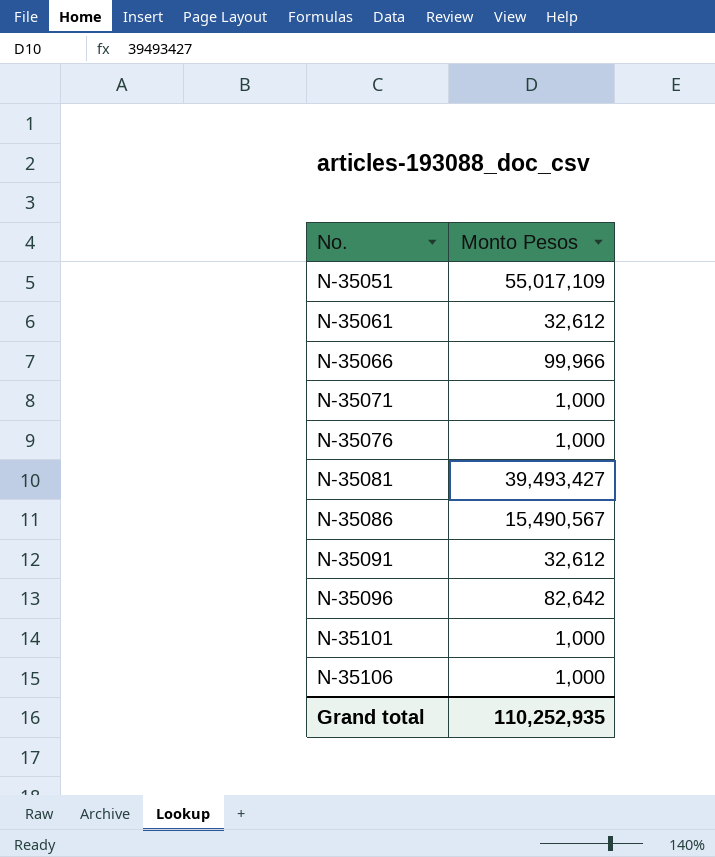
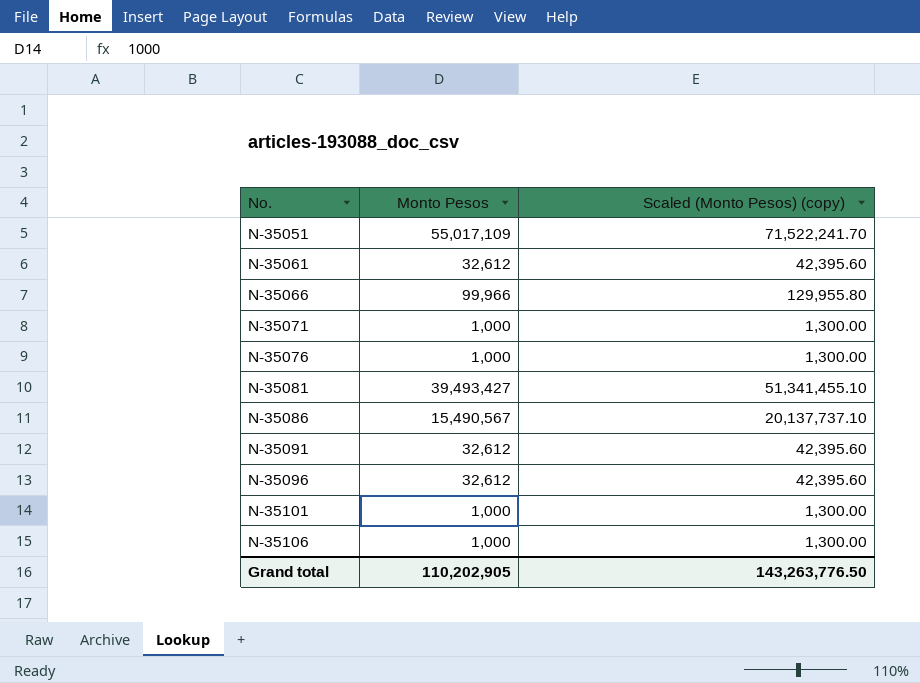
column Scaled (Monto Pesos) (copy) | formula: none -> [Monto Pesos] * 1.3
N-35096 | Monto Pesos: 82,642 -> 32,612
Grand total | Monto Pesos: 110,252,935 -> 110,202,905

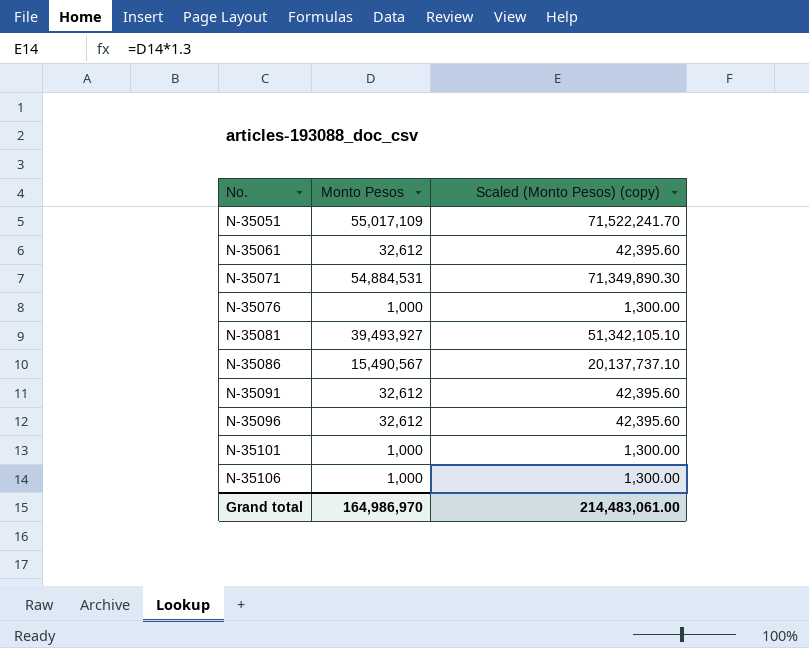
row N-35066: 99,966 | 129,955.80 -> none
N-35071 | Monto Pesos: 1,000 -> 54,884,531
N-35071 | Scaled (Monto Pesos) (copy): 1,300.00 -> 71,349,890.30
N-35081 | Monto Pesos: 39,493,427 -> 39,493,927
N-35081 | Scaled (Monto Pesos) (copy): 51,341,455.10 -> 51,342,105.10
Grand total | Monto Pesos: 110,202,905 -> 164,986,970
Grand total | Scaled (Monto Pesos) (copy): 143,263,776.50 -> 214,483,061.00

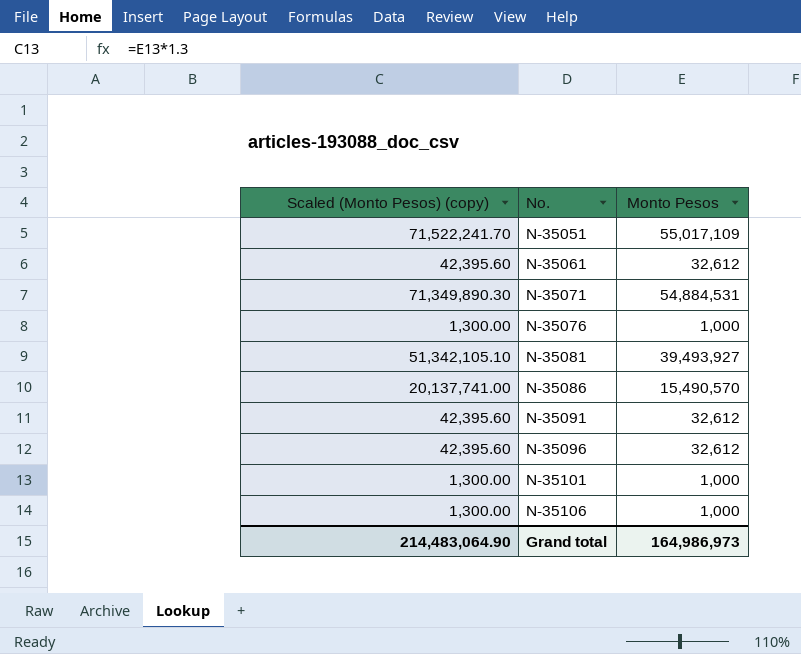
column Scaled (Monto Pesos) (copy) | position: 3 -> 1
N-35086 | Scaled (Monto Pesos) (copy): 20,137,737.10 -> 20,137,741.00
N-35086 | Monto Pesos: 15,490,567 -> 15,490,570
Grand total | Scaled (Monto Pesos) (copy): 214,483,061.00 -> 214,483,064.90
Grand total | Monto Pesos: 164,986,970 -> 164,986,973

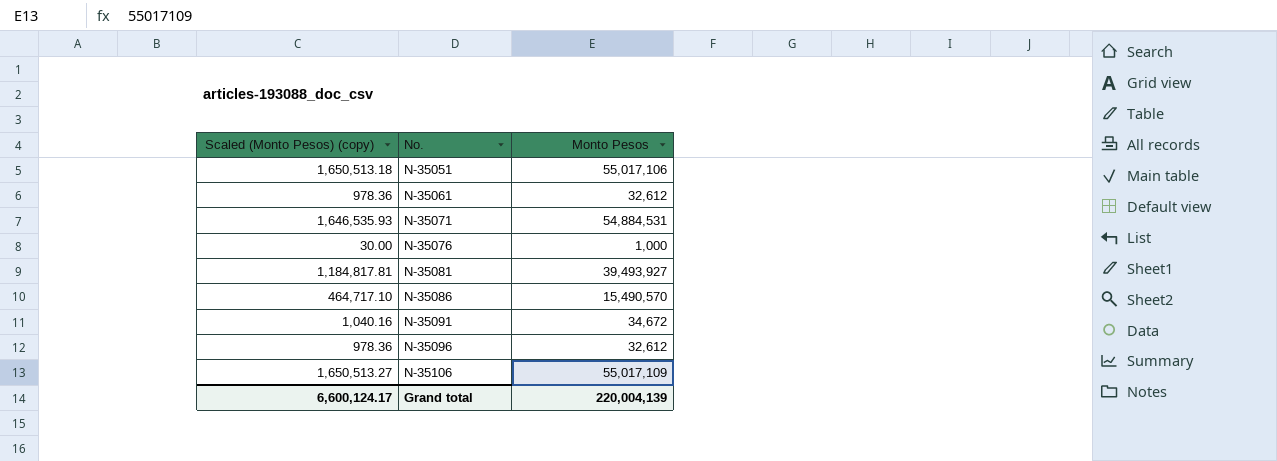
column Scaled (Monto Pesos) (copy) | formula: [Monto Pesos] * 1.3 -> [Monto Pesos] * 0.03
row N-35101: 1,300.00 | 1,000 -> none
N-35051 | Monto Pesos: 55,017,109 -> 55,017,106
N-35091 | Monto Pesos: 32,612 -> 34,672
N-35106 | Monto Pesos: 1,000 -> 55,017,109
Grand total | Scaled (Monto Pesos) (copy): 214,483,064.90 -> 6,600,124.17
Grand total | Monto Pesos: 164,986,973 -> 220,004,139

